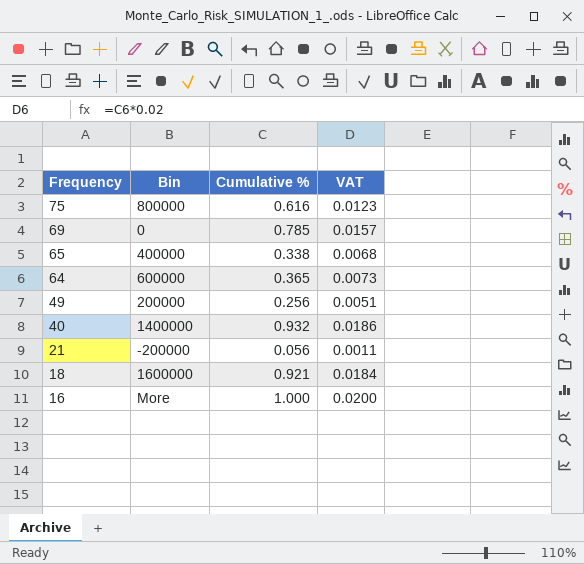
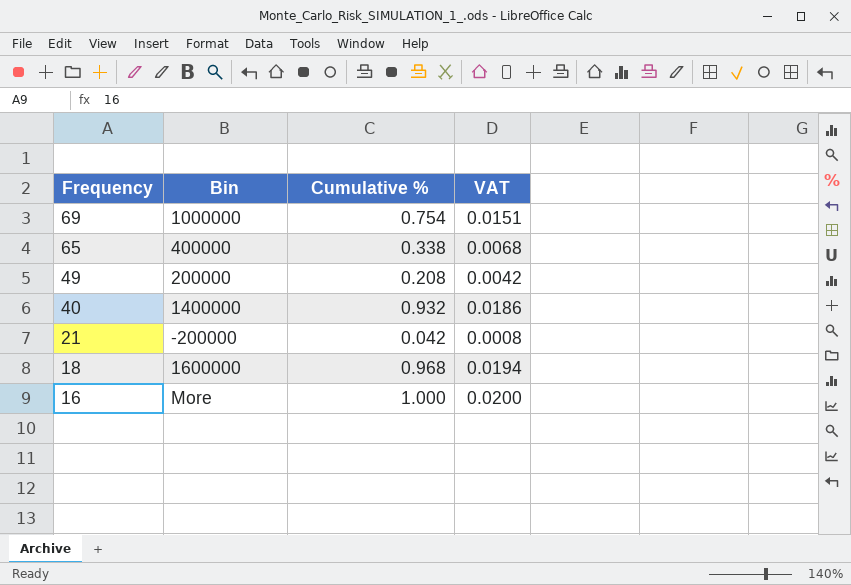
row 75: 800000 | 0.616 | 0.0123 -> none
row 64: 600000 | 0.365 | 0.0073 -> none
69 | Bin: 0 -> 1000000
69 | Cumulative %: 0.785 -> 0.754
69 | VAT: 0.0157 -> 0.0151
49 | Cumulative %: 0.256 -> 0.208
49 | VAT: 0.0051 -> 0.0042
21 | Cumulative %: 0.056 -> 0.042
21 | VAT: 0.0011 -> 0.0008
18 | Cumulative %: 0.921 -> 0.968
18 | VAT: 0.0184 -> 0.0194

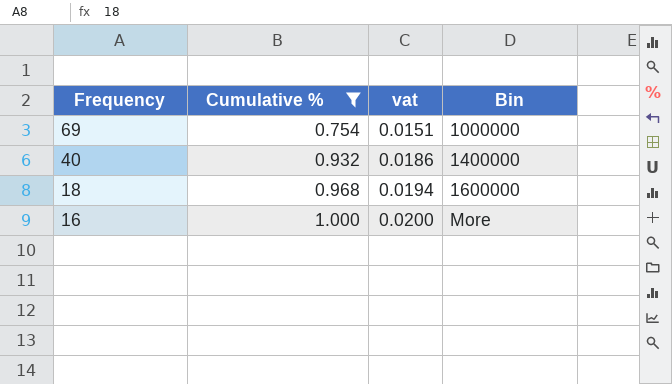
filter: none -> Cumulative % >= 0.754
column name: VAT -> vat
column Bin | position: 2 -> 4

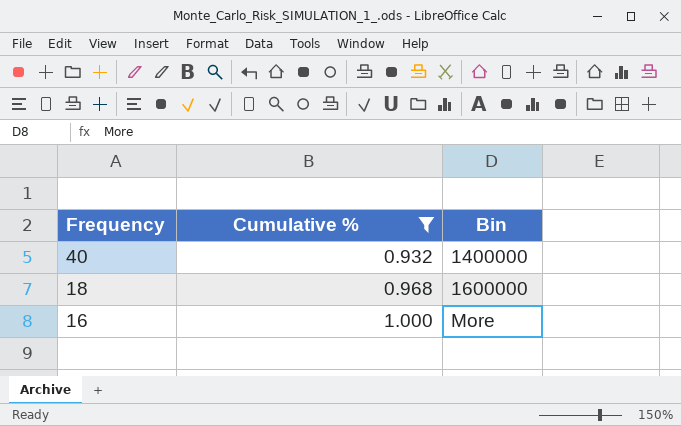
column vat | formula: [Cumulative %] * 0.02 -> none
row 69: 0.754 | 0.0151 | 1000000 -> none

